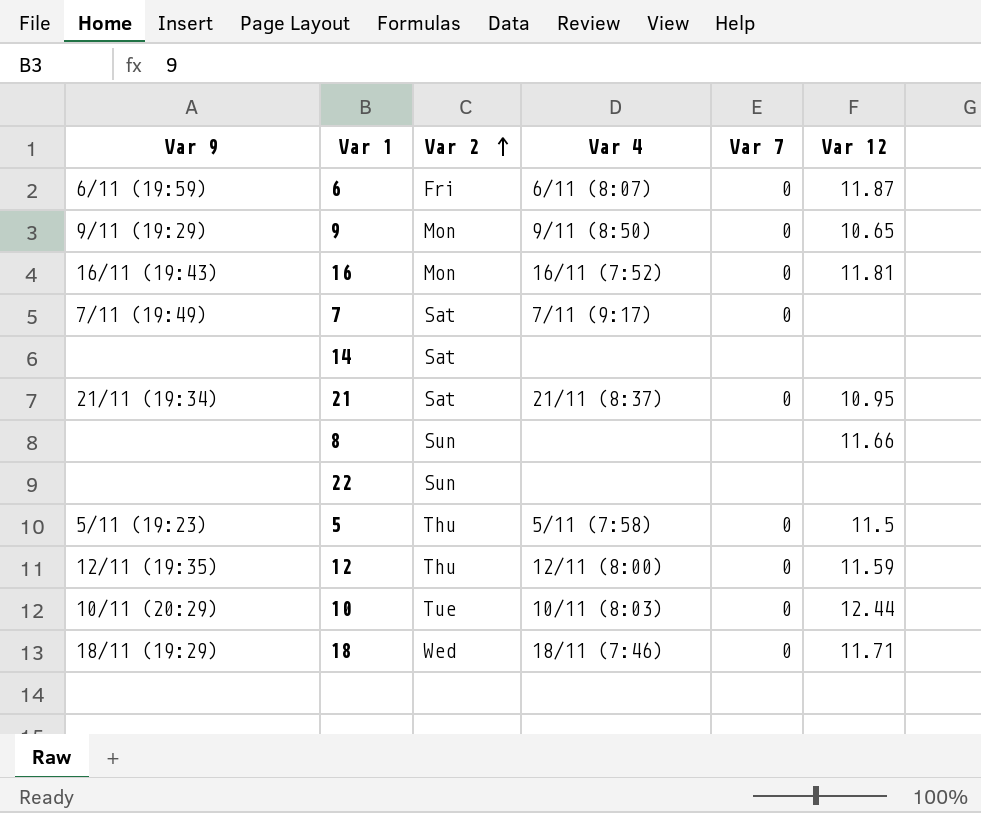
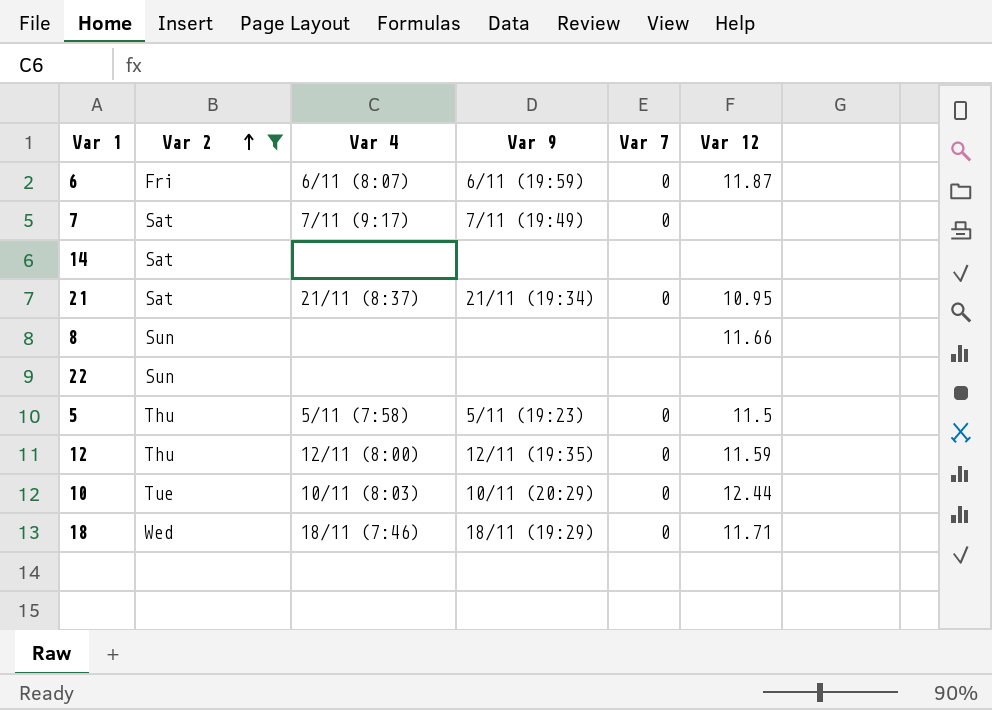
filter: none -> Var 2 != Mon
column Var 9 | position: 1 -> 4

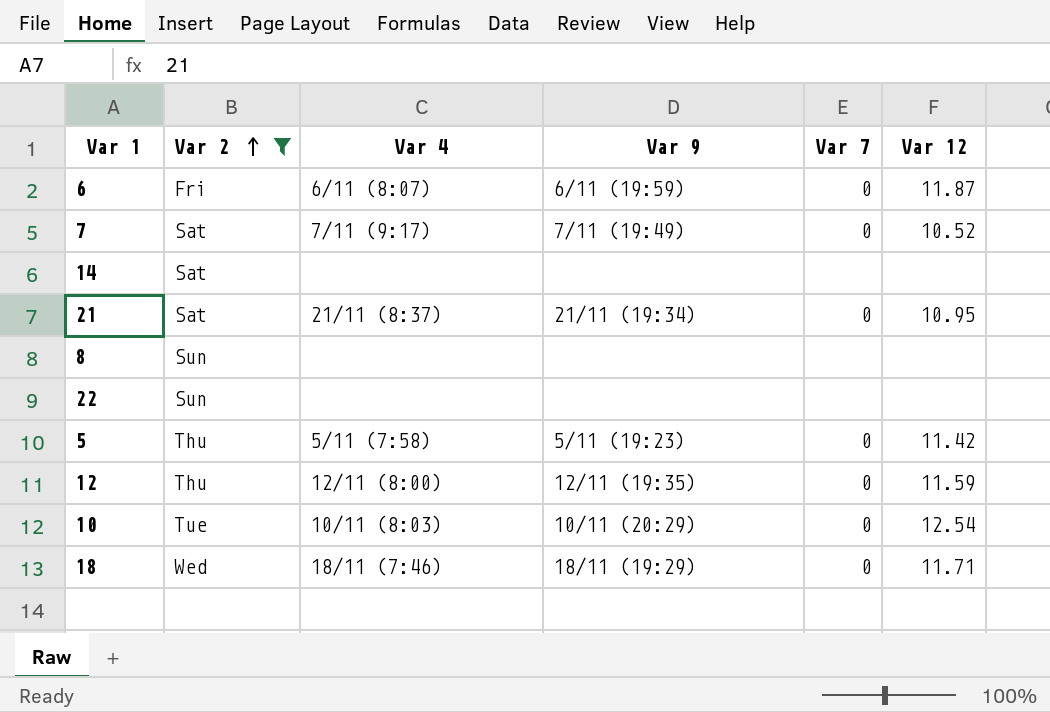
7 | Var 12: none -> 10.52
8 | Var 12: 11.66 -> none
5 | Var 12: 11.5 -> 11.42
10 | Var 12: 12.44 -> 12.54

